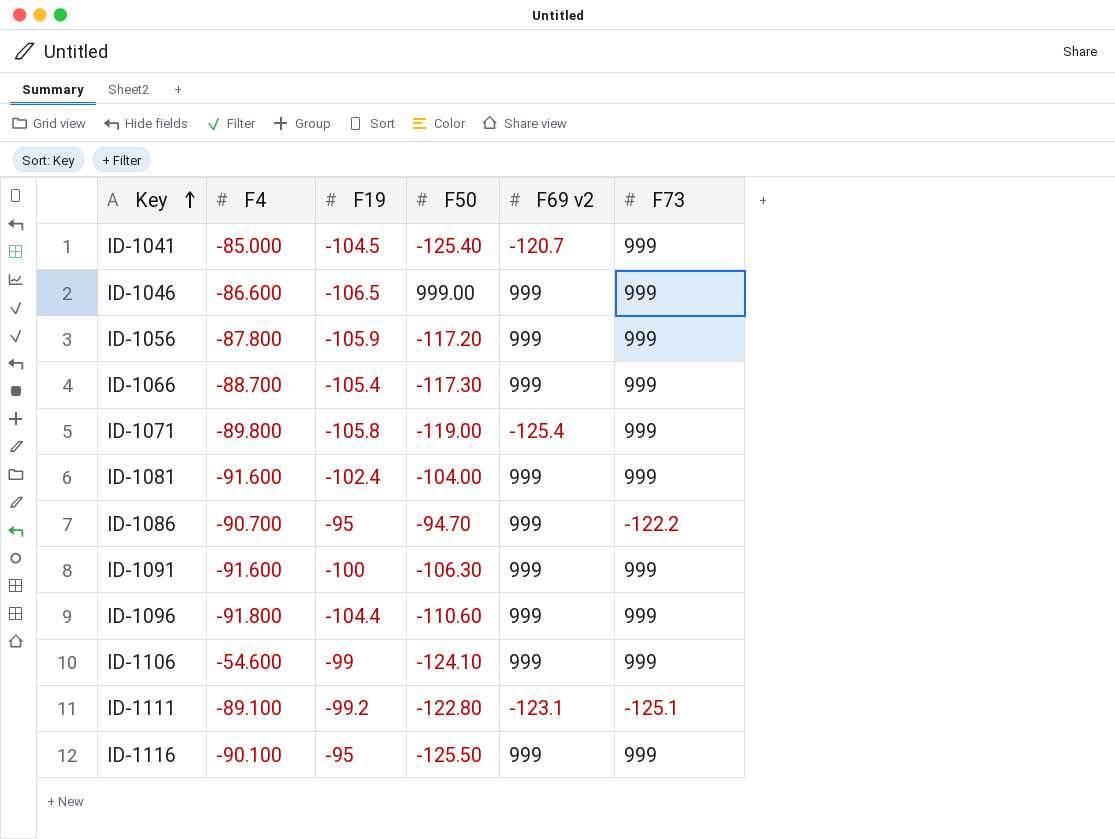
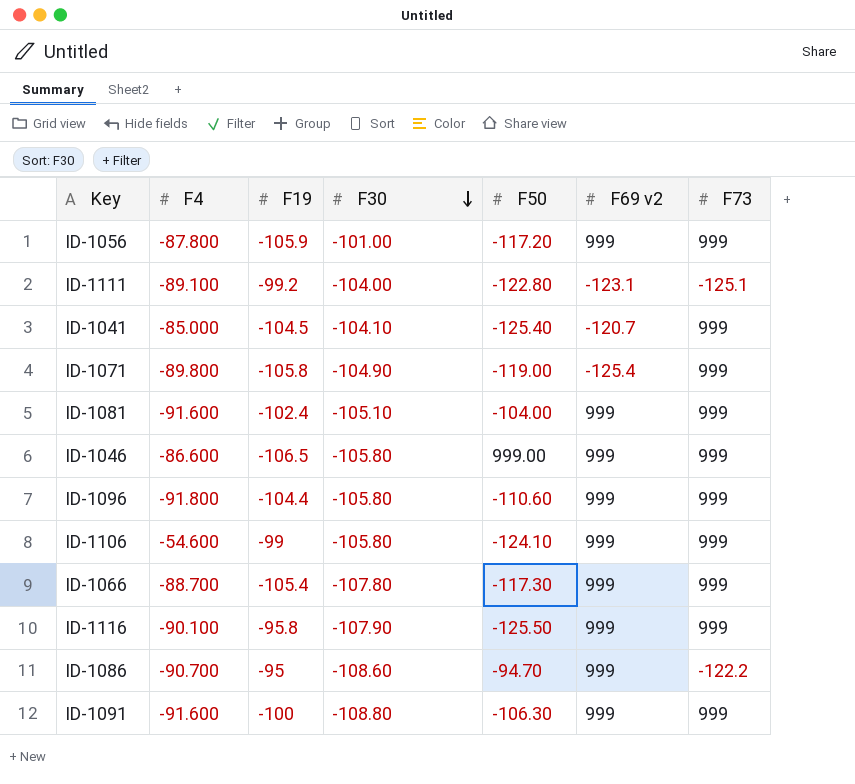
row order: Key ascending -> F30 descending
column F30 | position: none -> 4
ID-1116 | F19: -95 -> -95.8

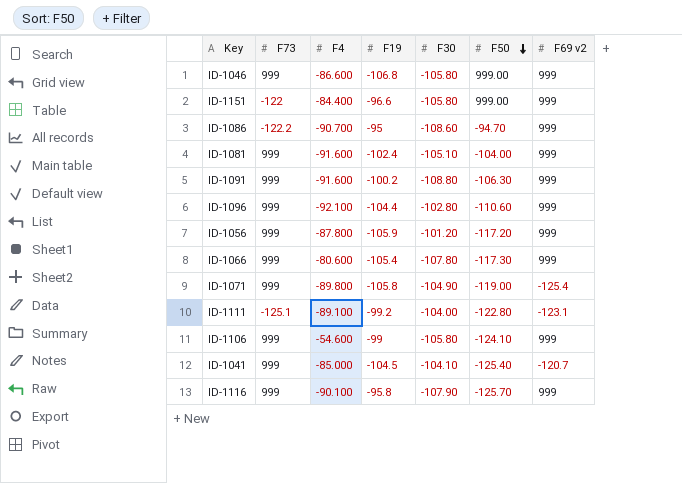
row order: F30 descending -> F50 descending
column F73 | position: 7 -> 2
ID-1046 | F19: -106.5 -> -106.8
row ID-1151: none -> -122 | -84.400 | -96.6 | -105.80 | 999.00 | 999
ID-1091 | F19: -100 -> -100.2
ID-1096 | F4: -91.800 -> -92.100
ID-1096 | F30: -105.80 -> -102.80
ID-1056 | F30: -101.00 -> -101.20
ID-1066 | F4: -88.700 -> -80.600
ID-1116 | F50: -125.50 -> -125.70

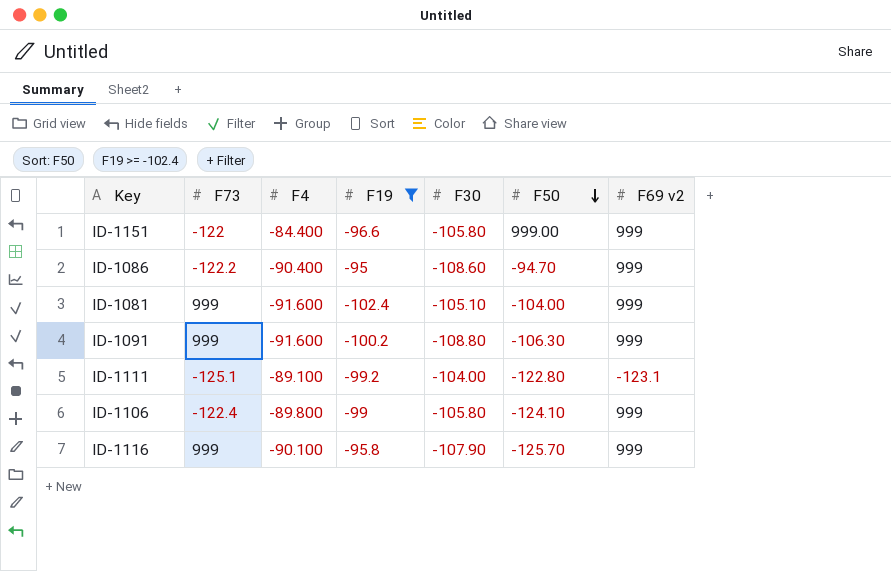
filter: none -> F19 >= -102.4
ID-1086 | F4: -90.700 -> -90.400
ID-1106 | F73: 999 -> -122.4
ID-1106 | F4: -54.600 -> -89.800

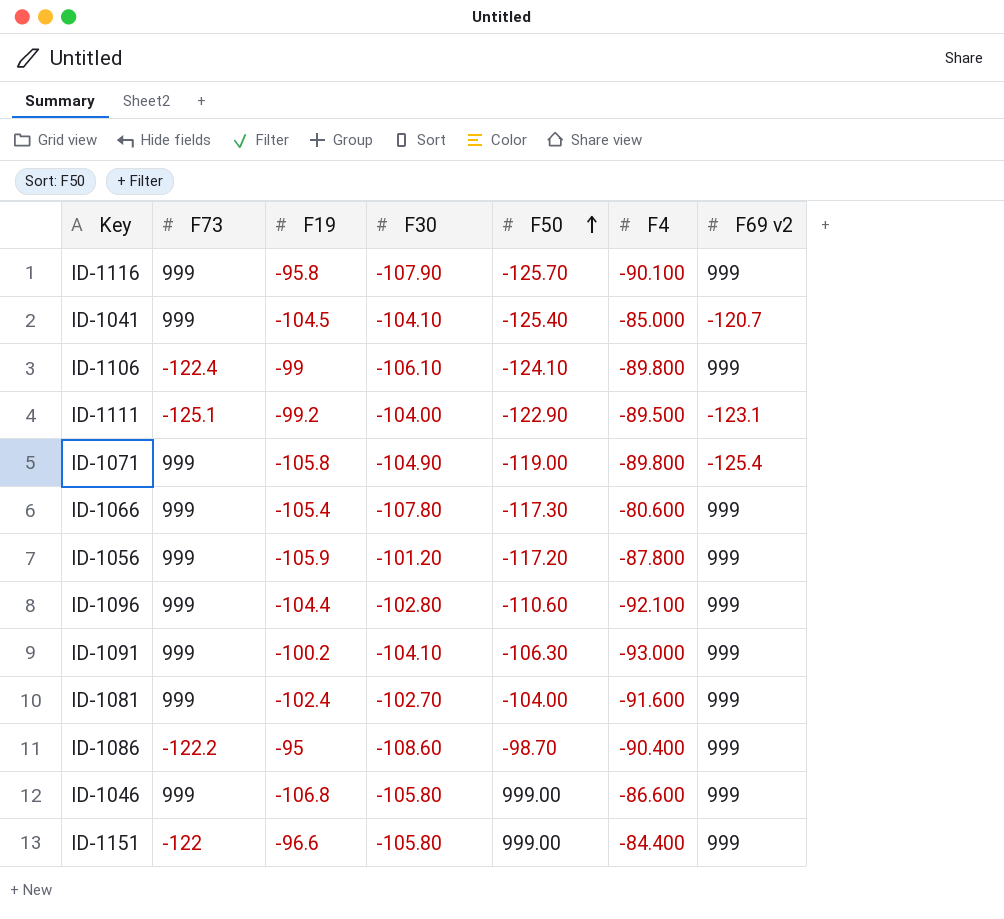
filter: F19 >= -102.4 -> none
row order: F50 descending -> F50 ascending
column F4 | position: 3 -> 6
ID-1106 | F30: -105.80 -> -106.10
ID-1111 | F50: -122.80 -> -122.90
ID-1111 | F4: -89.100 -> -89.500
ID-1091 | F30: -108.80 -> -104.10
ID-1091 | F4: -91.600 -> -93.000
ID-1081 | F30: -105.10 -> -102.70
ID-1086 | F50: -94.70 -> -98.70

